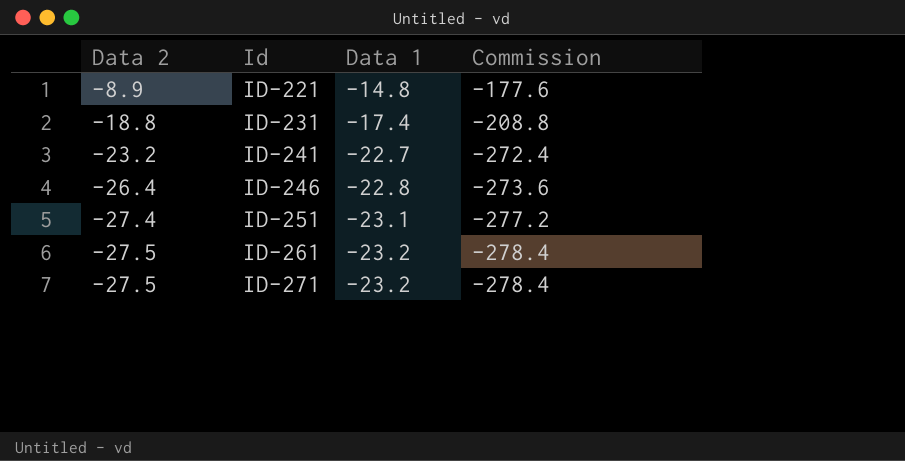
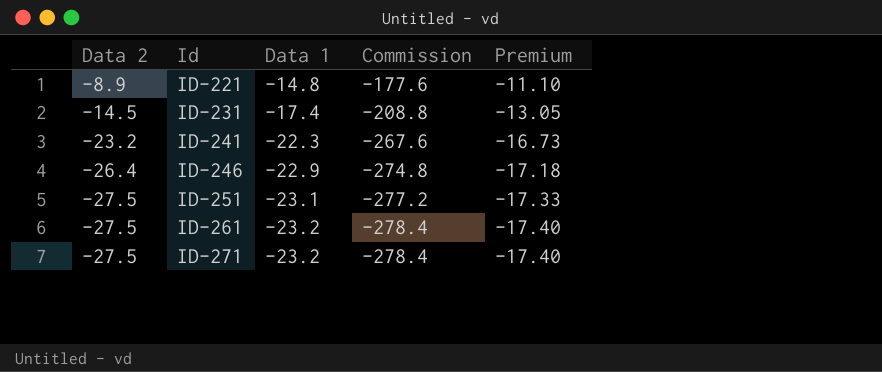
column Premium | formula: none -> [Data 1] * 0.75
ID-231 | Data 2: -18.8 -> -14.5
ID-241 | Data 1: -22.7 -> -22.3
ID-241 | Commission: -272.4 -> -267.6
ID-246 | Data 1: -22.8 -> -22.9
ID-246 | Commission: -273.6 -> -274.8
ID-251 | Data 2: -27.4 -> -27.5

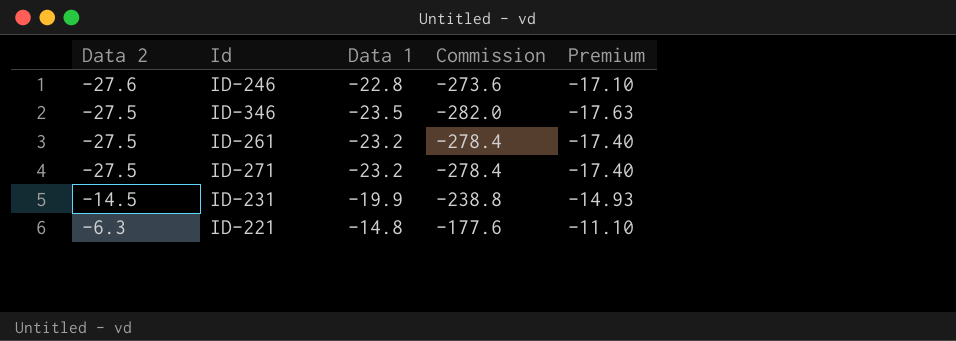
row order: Data 2 descending -> Data 2 ascending
row ID-241: -23.2 | -22.3 | -267.6 | -16.73 -> none
row ID-251: -27.5 | -23.1 | -277.2 | -17.33 -> none
ID-246 | Data 2: -26.4 -> -27.6
ID-246 | Data 1: -22.9 -> -22.8
ID-246 | Commission: -274.8 -> -273.6
ID-246 | Premium: -17.18 -> -17.10
row ID-346: none -> -27.5 | -23.5 | -282.0 | -17.63
ID-231 | Data 1: -17.4 -> -19.9
ID-231 | Commission: -208.8 -> -238.8
ID-231 | Premium: -13.05 -> -14.93
ID-221 | Data 2: -8.9 -> -6.3

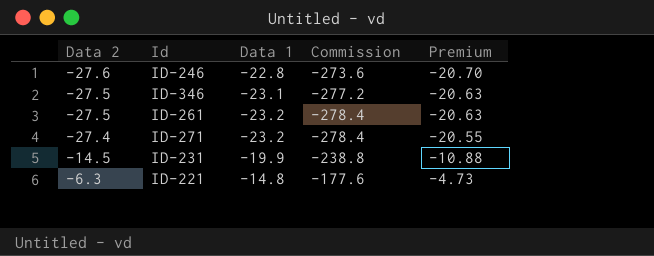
column Premium | formula: [Data 1] * 0.75 -> [Data 2] * 0.75
ID-346 | Data 1: -23.5 -> -23.1
ID-346 | Commission: -282.0 -> -277.2
ID-271 | Data 2: -27.5 -> -27.4

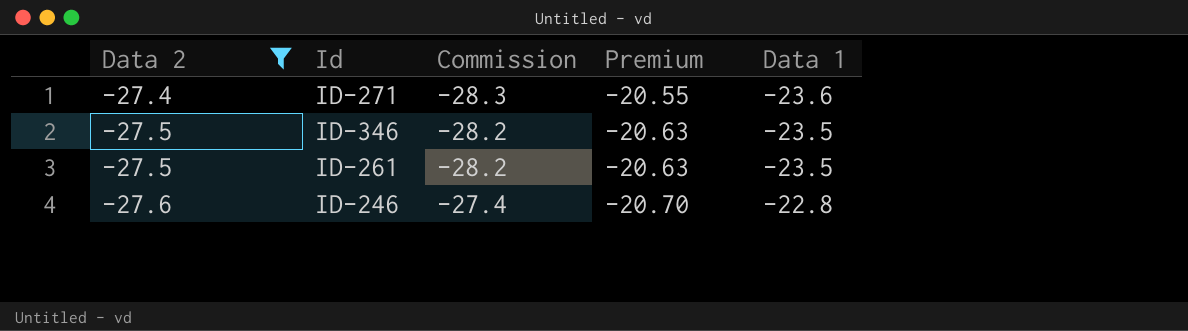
filter: none -> Data 2 <= -27.4
row order: Data 2 ascending -> Data 2 descending
column Commission | formula: [Data 1] * 12 -> [Data 1] * 1.2
column Data 1 | position: 3 -> 5
ID-271 | Data 1: -23.2 -> -23.6
ID-346 | Data 1: -23.1 -> -23.5
ID-261 | Data 1: -23.2 -> -23.5

